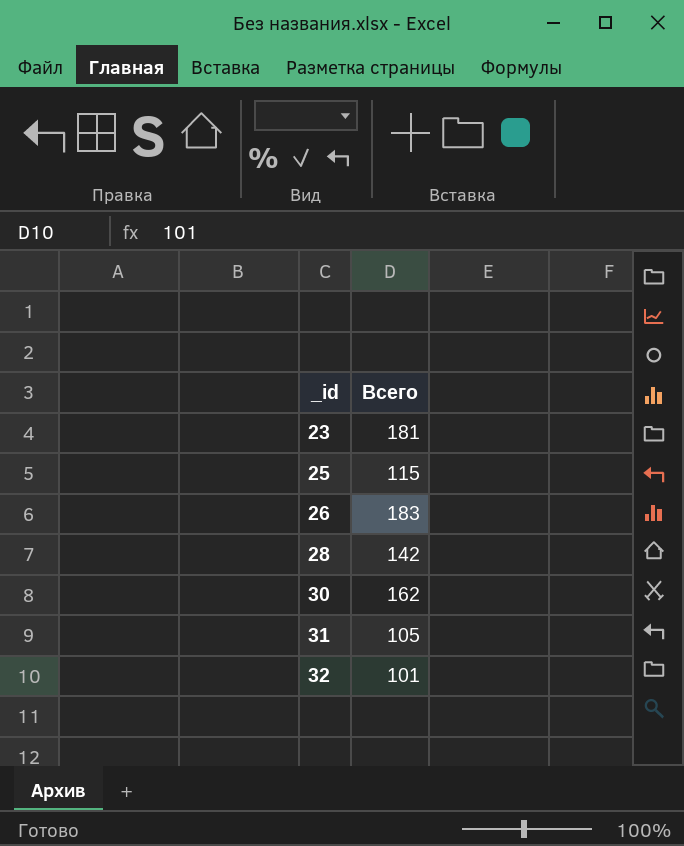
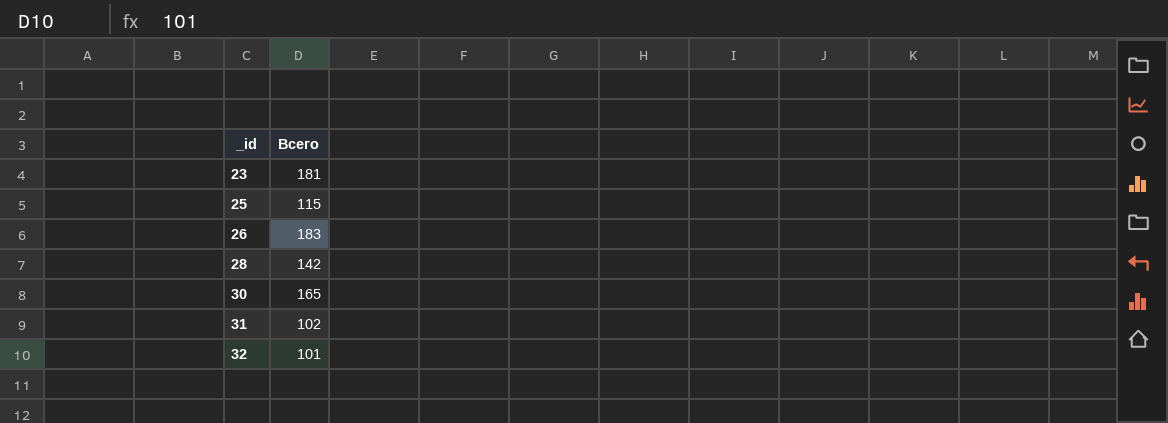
30 | Всего: 162 -> 165
31 | Всего: 105 -> 102

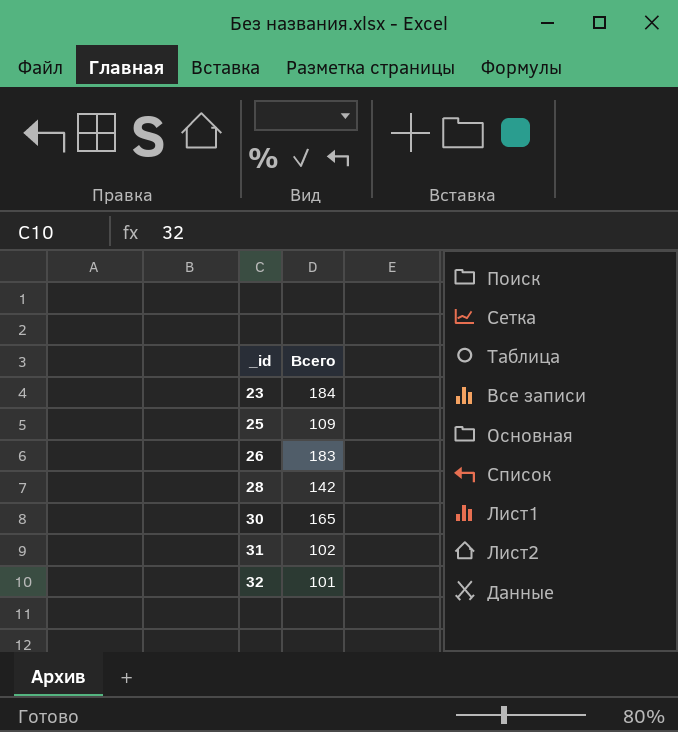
23 | Всего: 181 -> 184
25 | Всего: 115 -> 109

